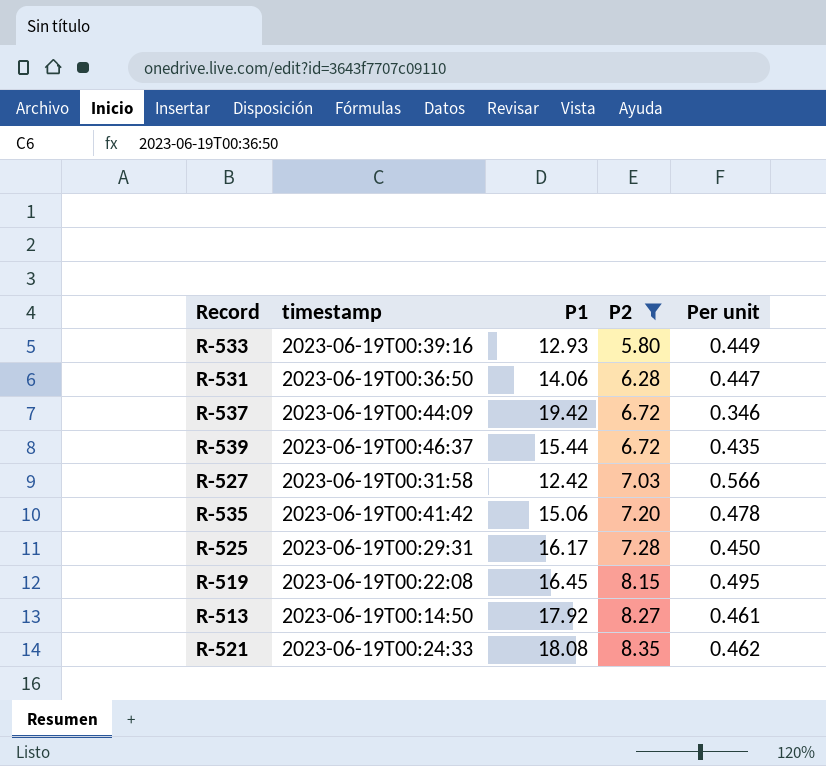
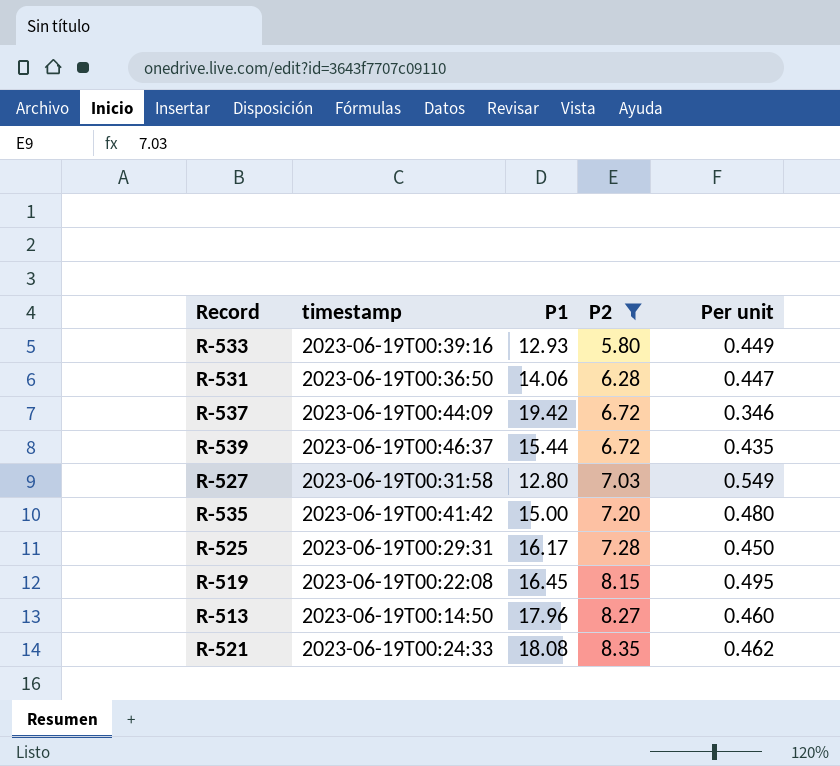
R-527 | P1: 12.42 -> 12.80
R-527 | Per unit: 0.566 -> 0.549
R-535 | P1: 15.06 -> 15.00
R-535 | Per unit: 0.478 -> 0.480
R-513 | P1: 17.92 -> 17.96
R-513 | Per unit: 0.461 -> 0.460

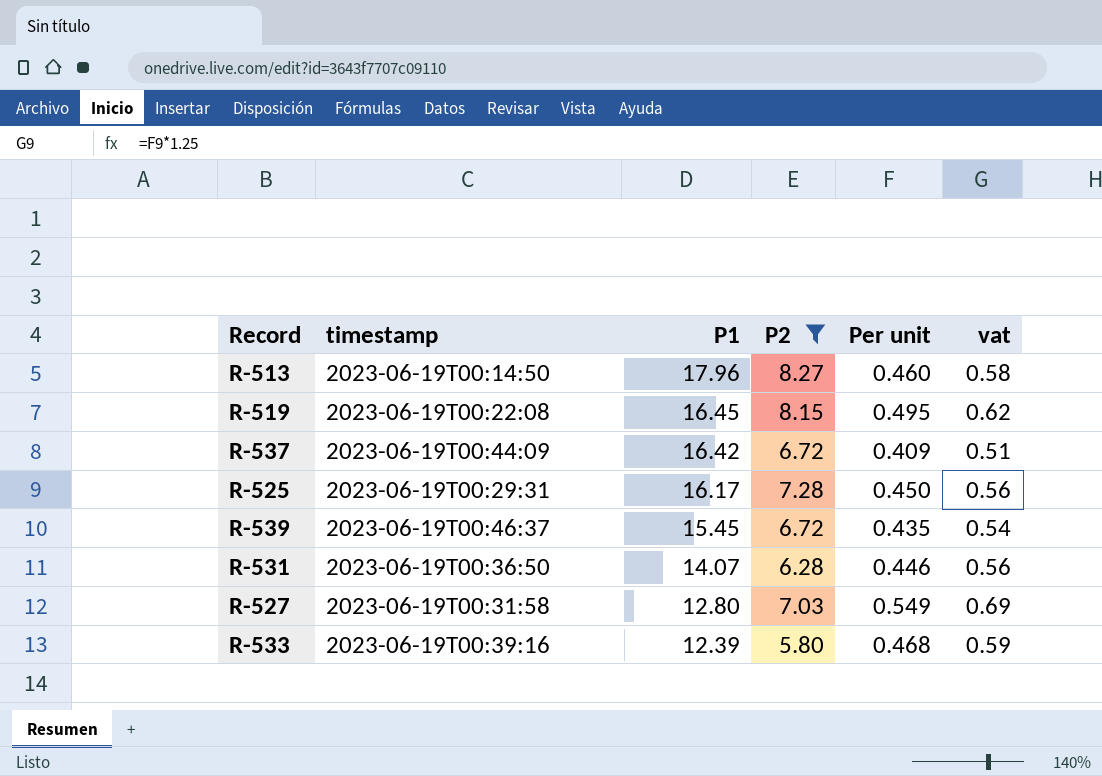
row order: P2 ascending -> P1 descending
column vat | formula: none -> [Per unit] * 1.25
row R-535: 2023-06-19T00:41:42 | 15.00 | 7.20 | 0.480 -> none
row R-521: 2023-06-19T00:24:33 | 18.08 | 8.35 | 0.462 -> none
R-537 | P1: 19.42 -> 16.42
R-537 | Per unit: 0.346 -> 0.409
R-539 | P1: 15.44 -> 15.45
R-531 | P1: 14.06 -> 14.07
R-531 | Per unit: 0.447 -> 0.446
R-533 | P1: 12.93 -> 12.39
R-533 | Per unit: 0.449 -> 0.468

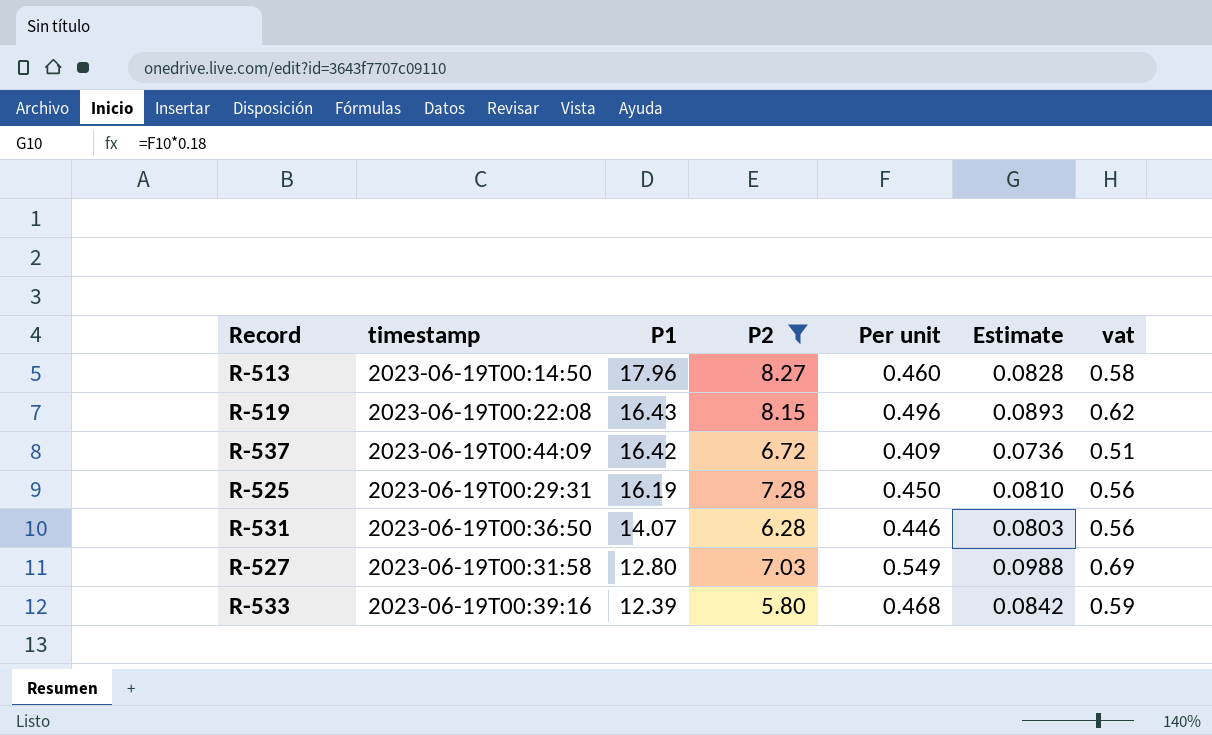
column Estimate | formula: none -> [Per unit] * 0.18
row R-539: 2023-06-19T00:46:37 | 15.45 | 6.72 | 0.435 | 0.54 -> none
R-519 | P1: 16.45 -> 16.43
R-519 | Per unit: 0.495 -> 0.496
R-525 | P1: 16.17 -> 16.19

